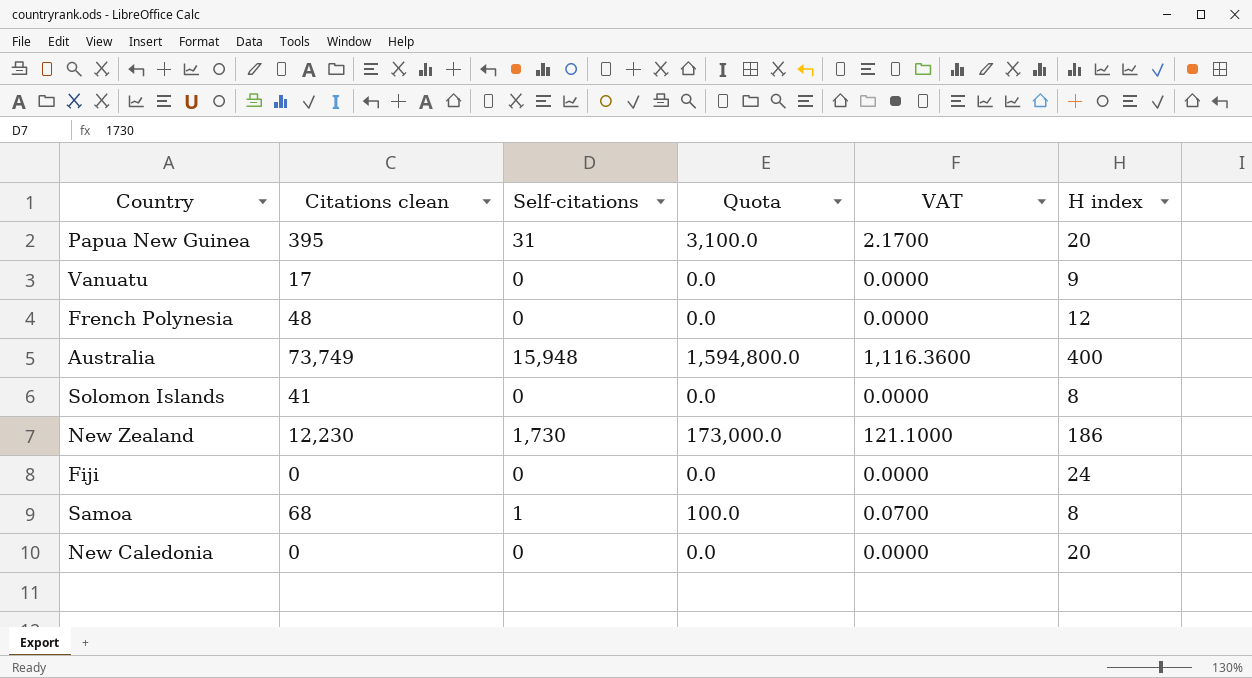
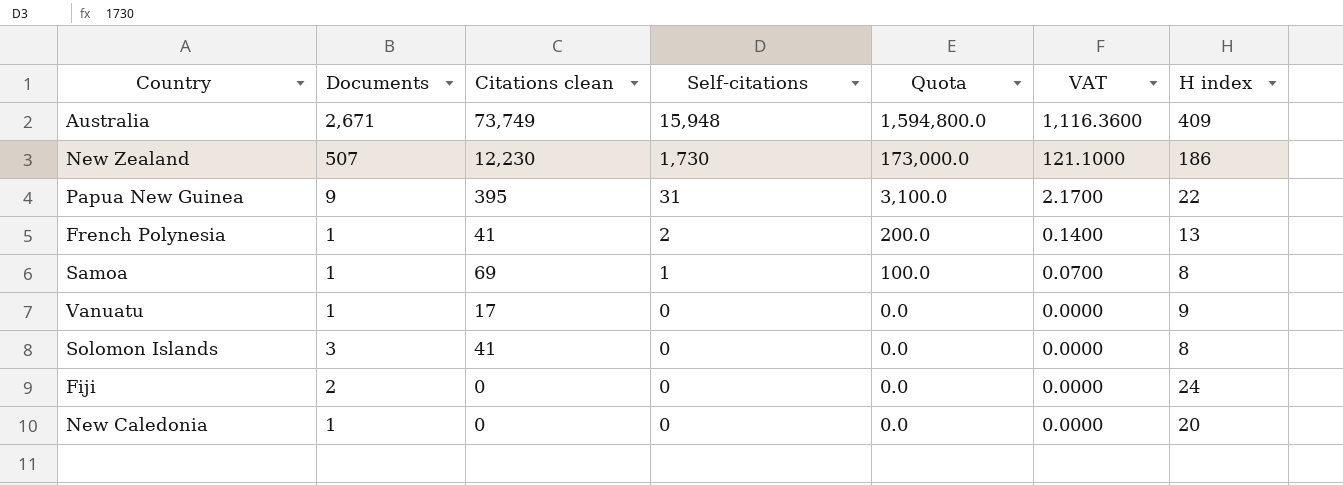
row order: none -> Self-citations descending
column Documents | position: none -> 2
Australia | H index: 400 -> 409
Papua New Guinea | H index: 20 -> 22
French Polynesia | Citations clean: 48 -> 41
French Polynesia | Self-citations: 0 -> 2
French Polynesia | Quota: 0.0 -> 200.0
French Polynesia | VAT: 0.0000 -> 0.1400
French Polynesia | H index: 12 -> 13
Samoa | Citations clean: 68 -> 69

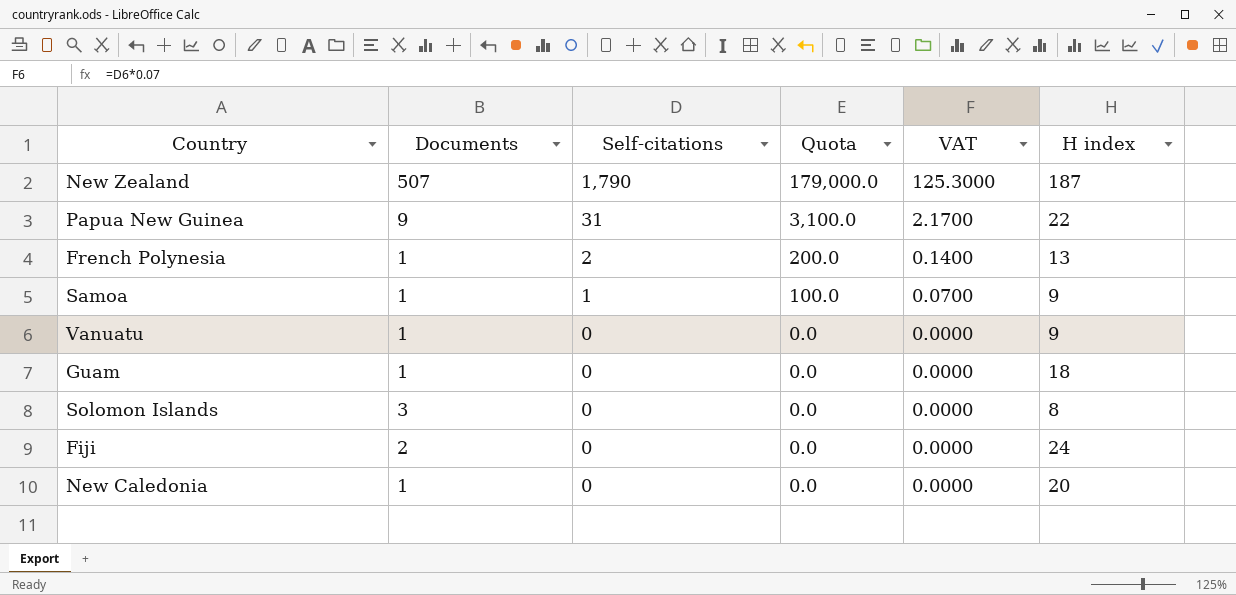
column Citations clean | position: 3 -> none
row Australia: 2,671 | 73,749 | 15,948 | 1,594,800.0 | 1,116.3600 | 409 -> none
New Zealand | Self-citations: 1,730 -> 1,790
New Zealand | Quota: 173,000.0 -> 179,000.0
New Zealand | VAT: 121.1000 -> 125.3000
New Zealand | H index: 186 -> 187
Samoa | H index: 8 -> 9
row Guam: none -> 1 | 0 | 0.0 | 0.0000 | 18

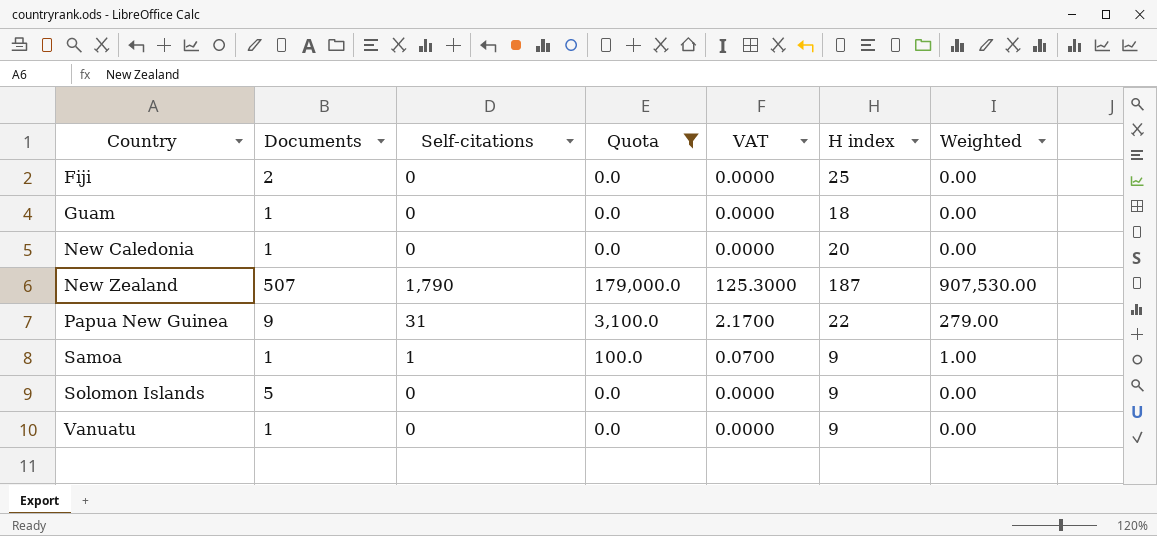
filter: none -> Quota != 200.0
row order: Self-citations descending -> Country ascending
column Weighted | formula: none -> [Documents] * [Self-citations]
Fiji | H index: 24 -> 25
Solomon Islands | Documents: 3 -> 5
Solomon Islands | H index: 8 -> 9

